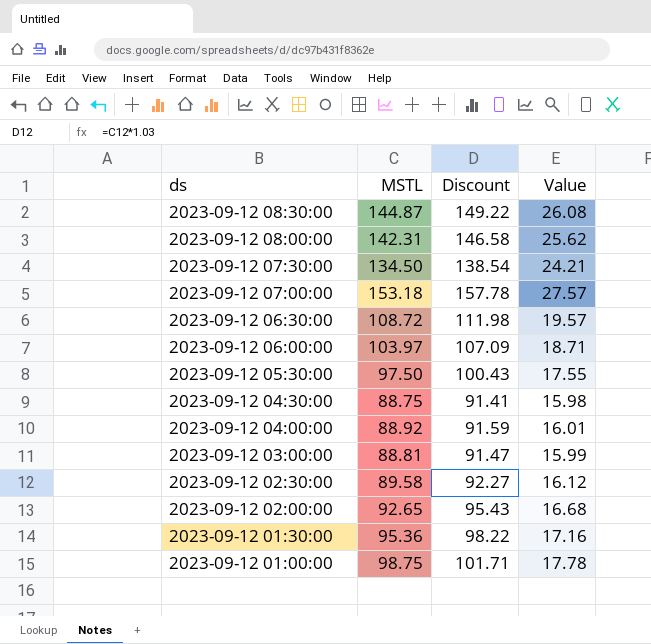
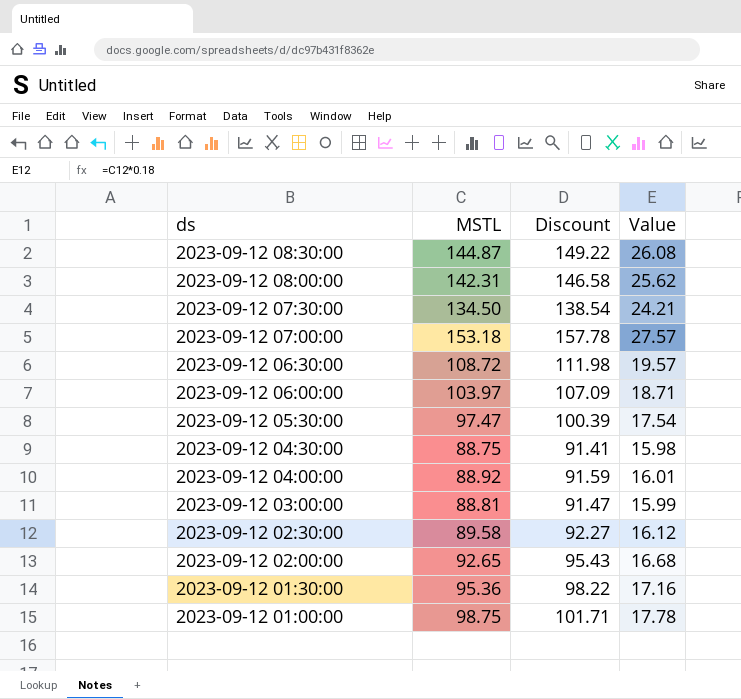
2023-09-12 05:30:00 | MSTL: 97.50 -> 97.47
2023-09-12 05:30:00 | Discount: 100.43 -> 100.39
2023-09-12 05:30:00 | Value: 17.55 -> 17.54

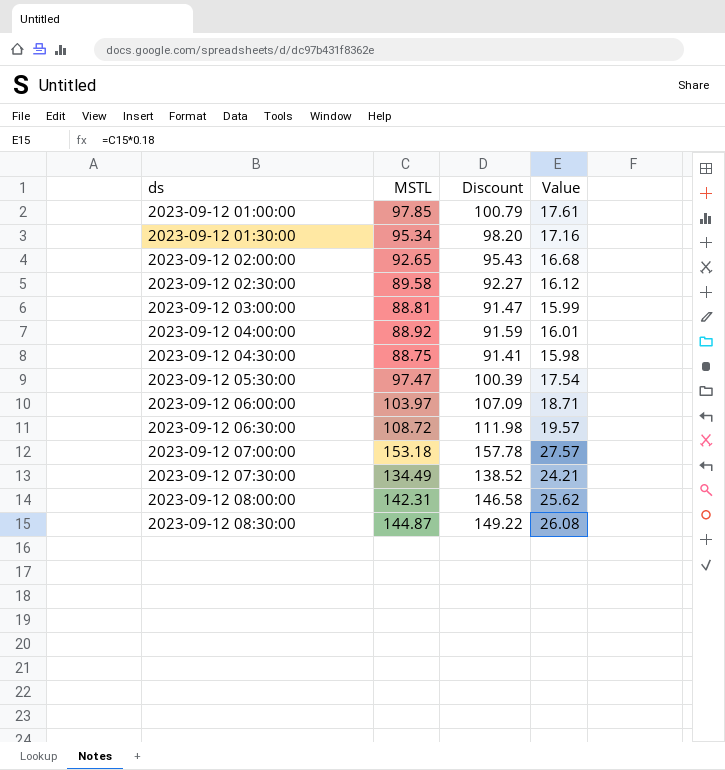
row order: ds descending -> ds ascending
2023-09-12 01:00:00 | MSTL: 98.75 -> 97.85
2023-09-12 01:00:00 | Discount: 101.71 -> 100.79
2023-09-12 01:00:00 | Value: 17.78 -> 17.61
2023-09-12 01:30:00 | MSTL: 95.36 -> 95.34
2023-09-12 01:30:00 | Discount: 98.22 -> 98.20
2023-09-12 07:30:00 | MSTL: 134.50 -> 134.49
2023-09-12 07:30:00 | Discount: 138.54 -> 138.52

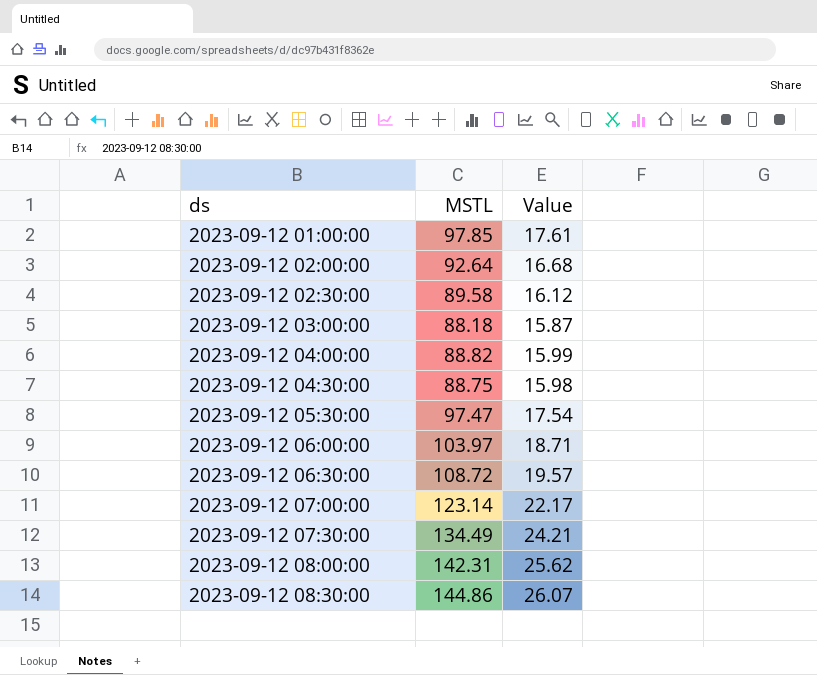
column Discount | formula: [MSTL] * 1.03 -> none
row 2023-09-12 01:30:00: 95.34 | 98.20 | 17.16 -> none
2023-09-12 02:00:00 | MSTL: 92.65 -> 92.64
2023-09-12 03:00:00 | MSTL: 88.81 -> 88.18
2023-09-12 03:00:00 | Value: 15.99 -> 15.87
2023-09-12 04:00:00 | MSTL: 88.92 -> 88.82
2023-09-12 04:00:00 | Value: 16.01 -> 15.99
2023-09-12 07:00:00 | MSTL: 153.18 -> 123.14
2023-09-12 07:00:00 | Value: 27.57 -> 22.17
2023-09-12 08:30:00 | MSTL: 144.87 -> 144.86
2023-09-12 08:30:00 | Value: 26.08 -> 26.07

